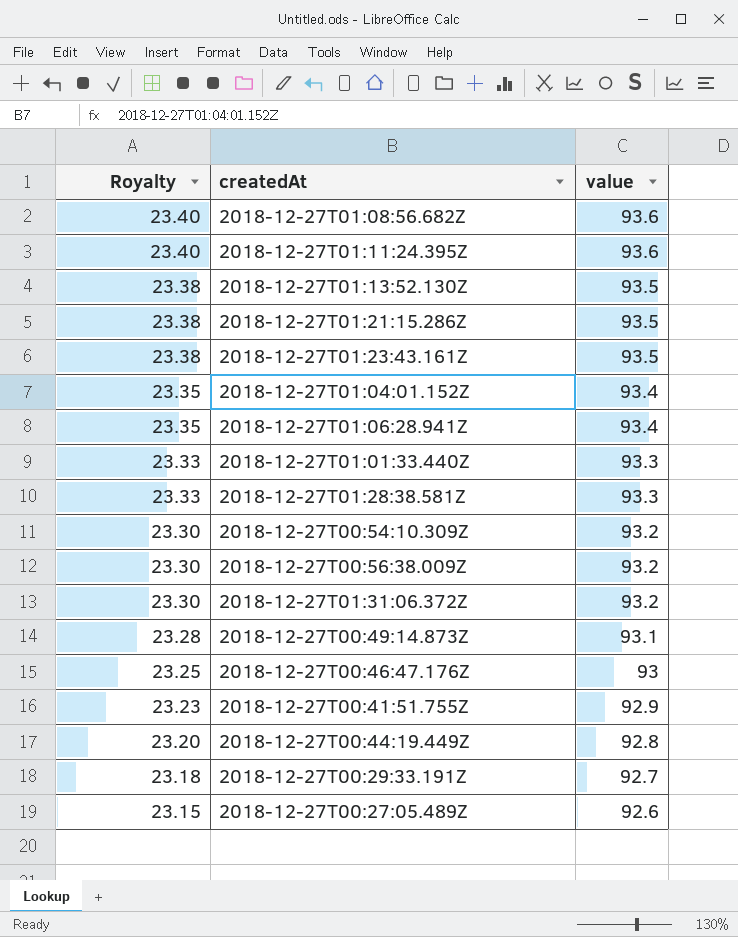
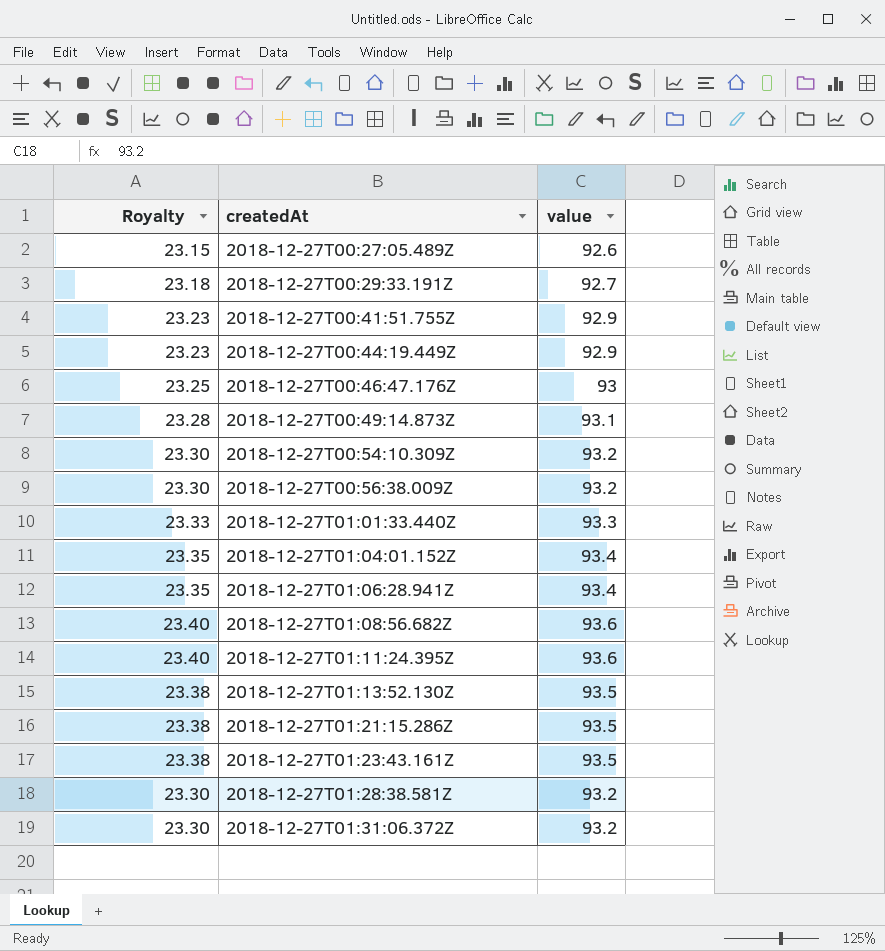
row order: Royalty descending -> createdAt ascending
2018-12-27T00:44:19.449Z | Royalty: 23.20 -> 23.23
2018-12-27T00:44:19.449Z | value: 92.8 -> 92.9
2018-12-27T01:28:38.581Z | Royalty: 23.33 -> 23.30
2018-12-27T01:28:38.581Z | value: 93.3 -> 93.2

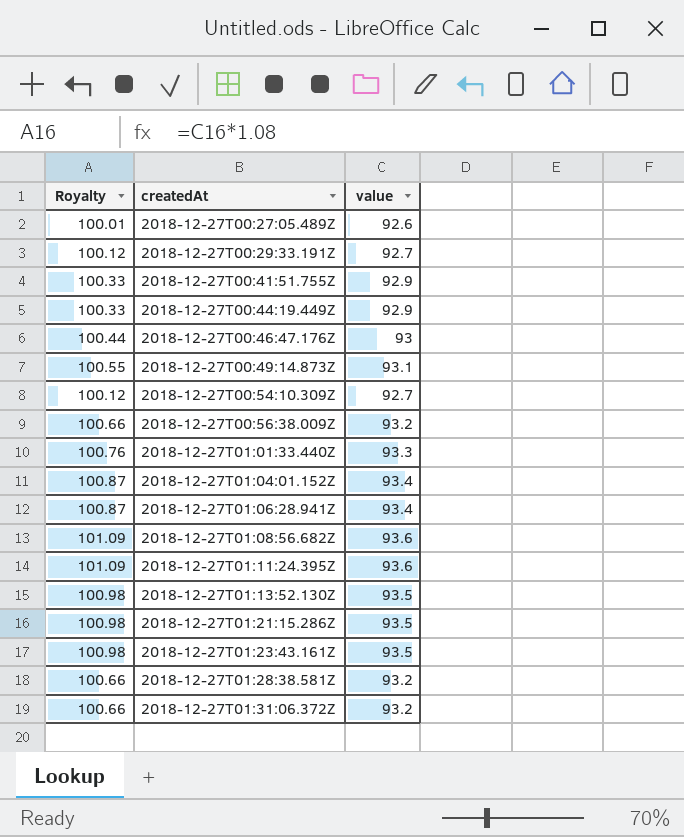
column Royalty | formula: [value] * 0.25 -> [value] * 1.08
2018-12-27T00:54:10.309Z | value: 93.2 -> 92.7

